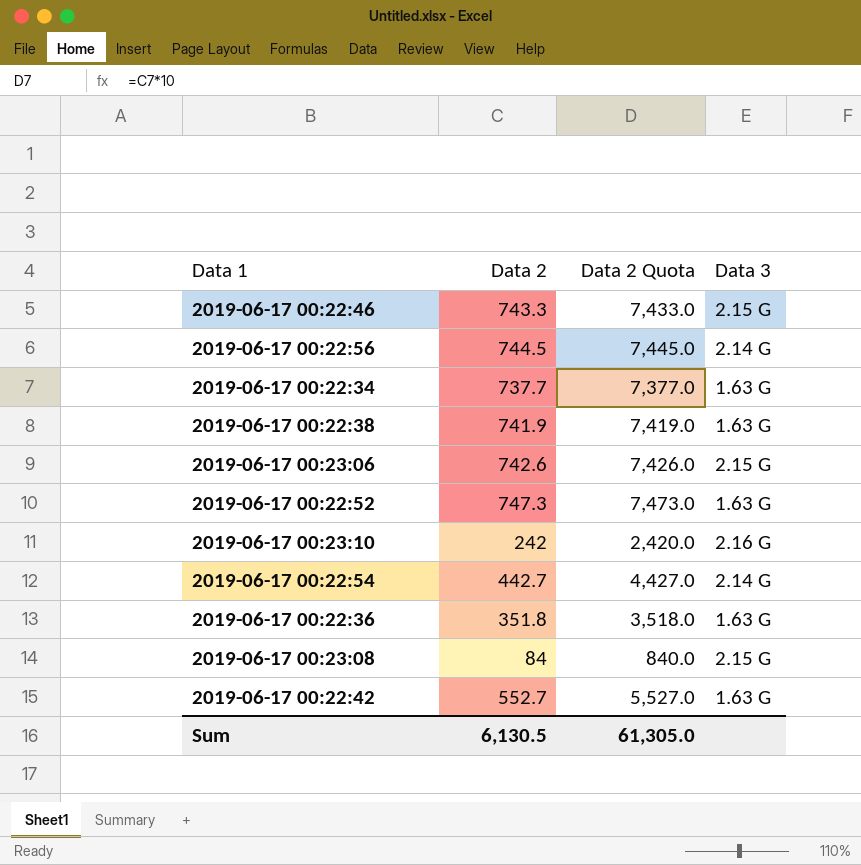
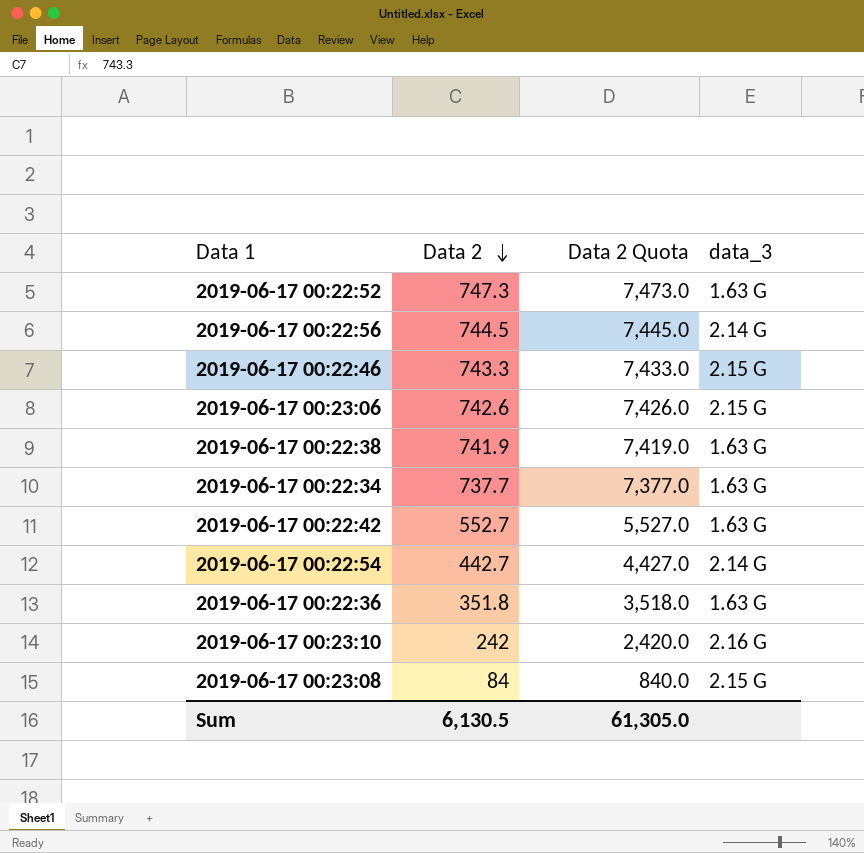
row order: none -> Data 2 descending
column name: Data 3 -> data_3

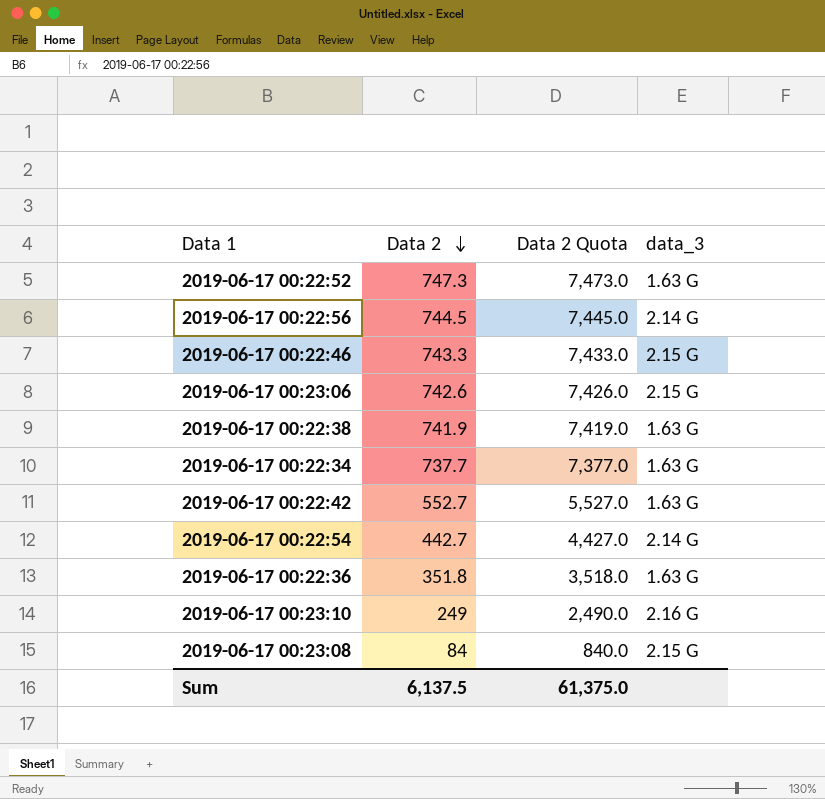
2019-06-17 00:23:10 | Data 2: 242 -> 249
2019-06-17 00:23:10 | Data 2 Quota: 2,420.0 -> 2,490.0
Sum | Data 2: 6,130.5 -> 6,137.5
Sum | Data 2 Quota: 61,305.0 -> 61,375.0

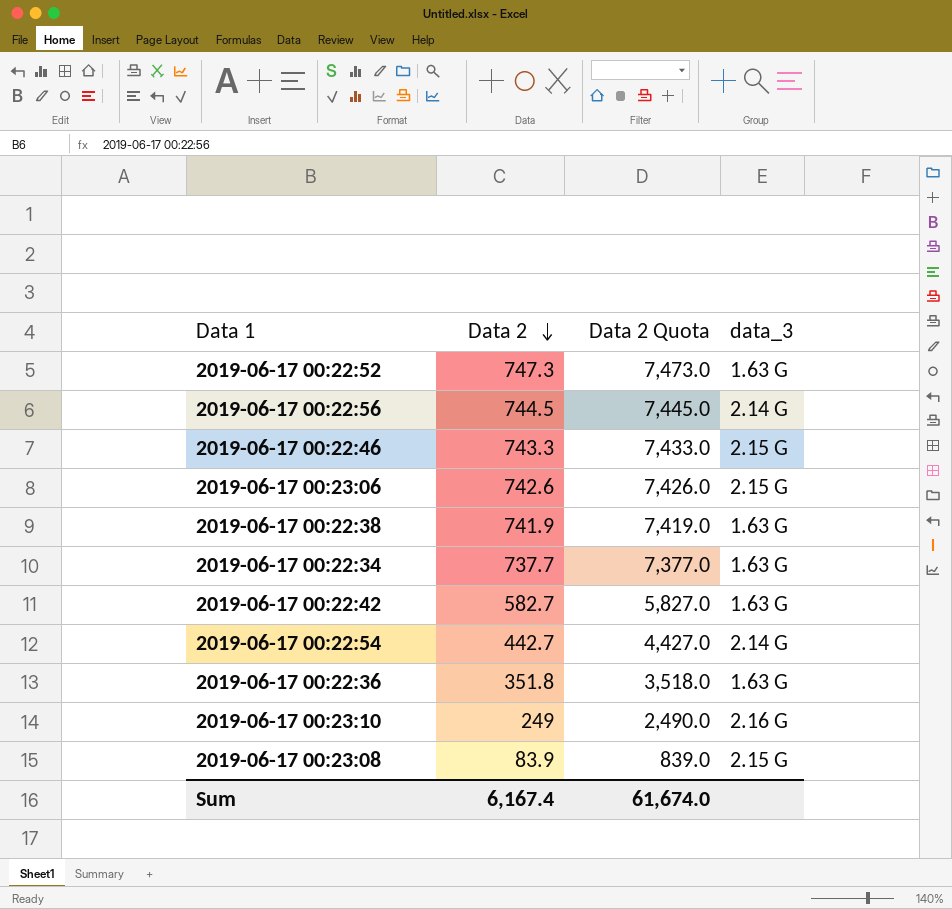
2019-06-17 00:22:42 | Data 2: 552.7 -> 582.7
2019-06-17 00:22:42 | Data 2 Quota: 5,527.0 -> 5,827.0
2019-06-17 00:23:08 | Data 2: 84 -> 83.9
2019-06-17 00:23:08 | Data 2 Quota: 840.0 -> 839.0
Sum | Data 2: 6,137.5 -> 6,167.4
Sum | Data 2 Quota: 61,375.0 -> 61,674.0

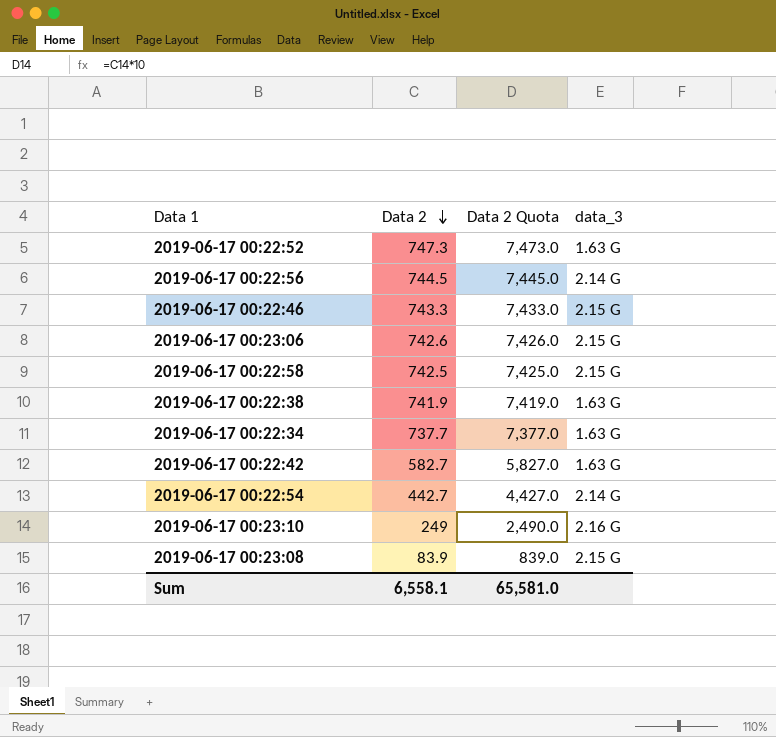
row 2019-06-17 00:22:36: 351.8 | 3,518.0 | 1.63 G -> none
row 2019-06-17 00:22:58: none -> 742.5 | 7,425.0 | 2.15 G
Sum | Data 2: 6,167.4 -> 6,558.1
Sum | Data 2 Quota: 61,674.0 -> 65,581.0

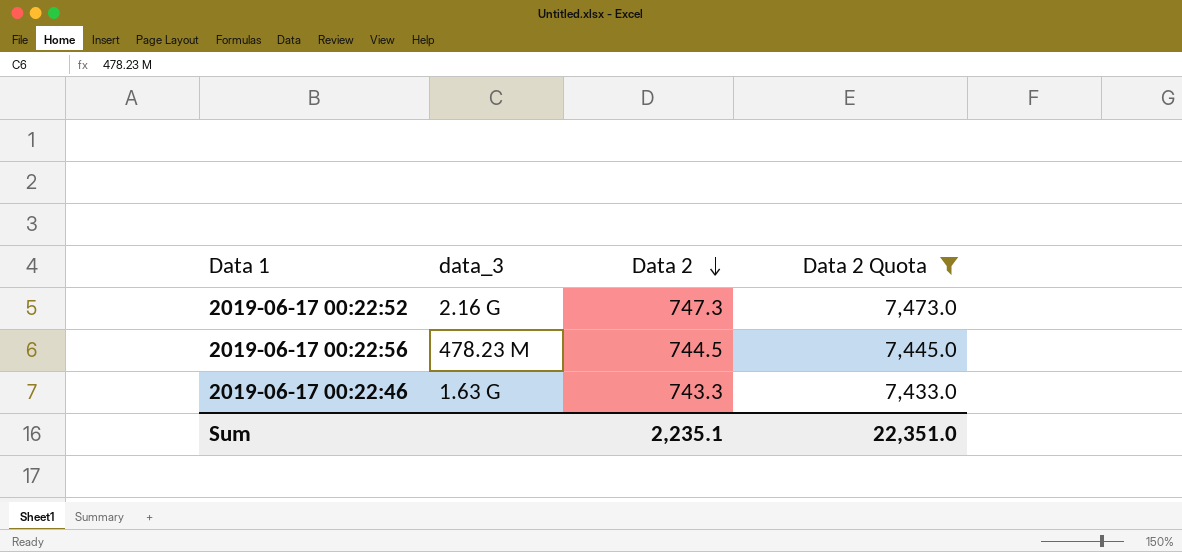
filter: none -> Data 2 Quota >= 7,433.0
column data_3 | position: 4 -> 2
2019-06-17 00:22:52 | data_3: 1.63 G -> 2.16 G
2019-06-17 00:22:56 | data_3: 2.14 G -> 478.23 M
2019-06-17 00:22:46 | data_3: 2.15 G -> 1.63 G
Sum | Data 2: 6,558.1 -> 2,235.1
Sum | Data 2 Quota: 65,581.0 -> 22,351.0

